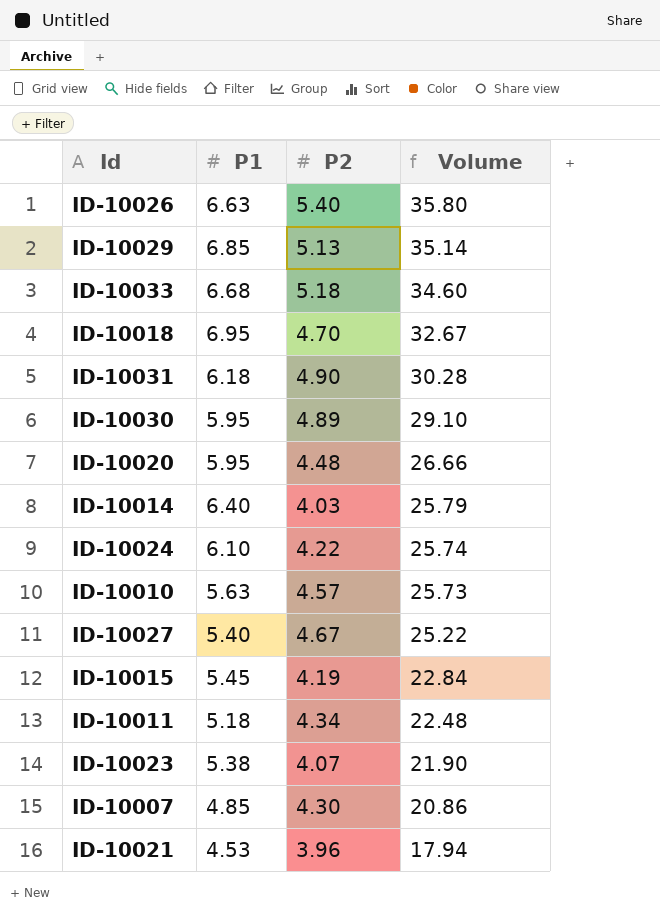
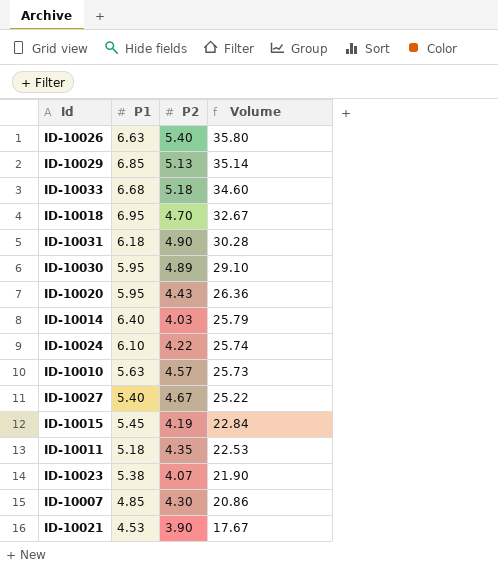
ID-10020 | P2: 4.48 -> 4.43
ID-10020 | Volume: 26.66 -> 26.36
ID-10011 | P2: 4.34 -> 4.35
ID-10011 | Volume: 22.48 -> 22.53
ID-10021 | P2: 3.96 -> 3.90
ID-10021 | Volume: 17.94 -> 17.67

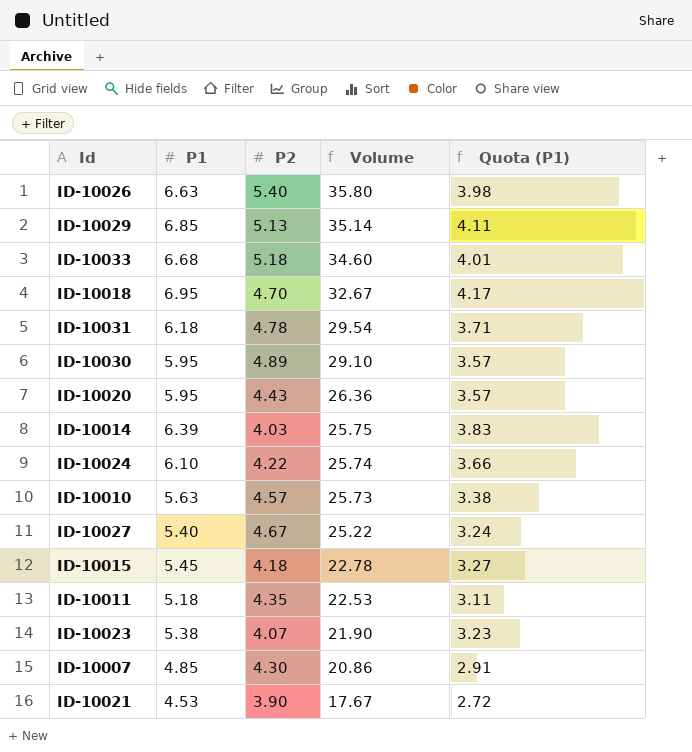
column Quota (P1) | formula: none -> [P1] * 0.6
ID-10031 | P2: 4.90 -> 4.78
ID-10031 | Volume: 30.28 -> 29.54
ID-10014 | P1: 6.40 -> 6.39
ID-10014 | Volume: 25.79 -> 25.75
ID-10015 | P2: 4.19 -> 4.18
ID-10015 | Volume: 22.84 -> 22.78

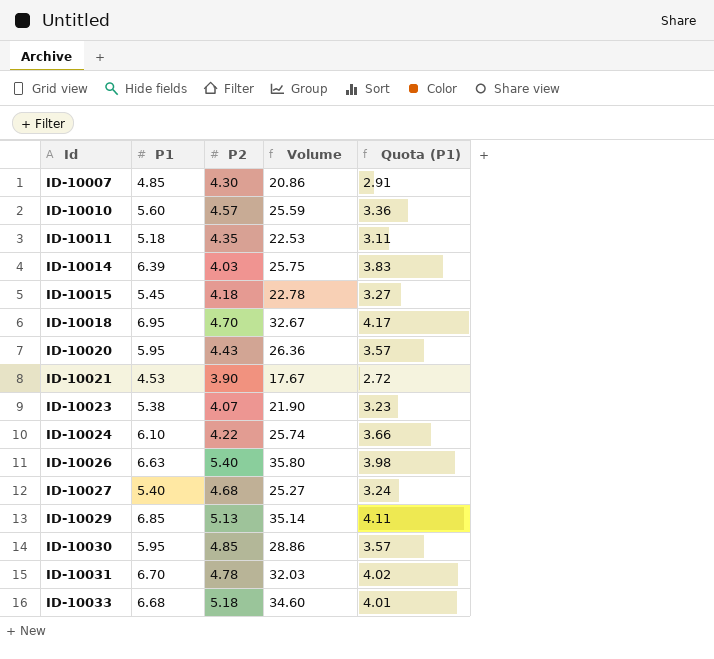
row order: Volume descending -> Id ascending
ID-10010 | P1: 5.63 -> 5.60
ID-10010 | Volume: 25.73 -> 25.59
ID-10010 | Quota (P1): 3.38 -> 3.36
ID-10027 | P2: 4.67 -> 4.68
ID-10027 | Volume: 25.22 -> 25.27
ID-10030 | P2: 4.89 -> 4.85
ID-10030 | Volume: 29.10 -> 28.86
ID-10031 | P1: 6.18 -> 6.70
ID-10031 | Volume: 29.54 -> 32.03
ID-10031 | Quota (P1): 3.71 -> 4.02

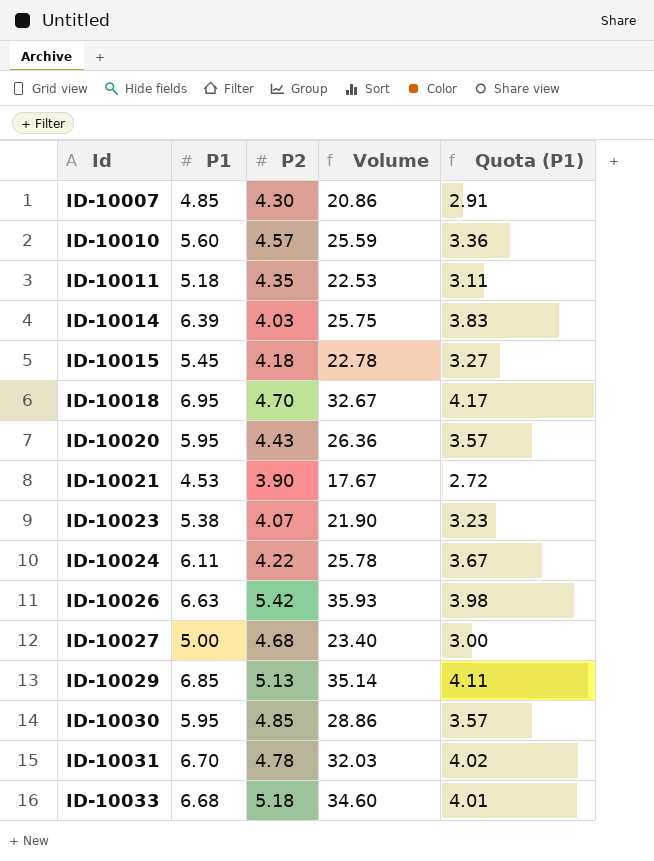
ID-10024 | P1: 6.10 -> 6.11
ID-10024 | Volume: 25.74 -> 25.78
ID-10024 | Quota (P1): 3.66 -> 3.67
ID-10026 | P2: 5.40 -> 5.42
ID-10026 | Volume: 35.80 -> 35.93
ID-10027 | P1: 5.40 -> 5.00
ID-10027 | Volume: 25.27 -> 23.40
ID-10027 | Quota (P1): 3.24 -> 3.00

